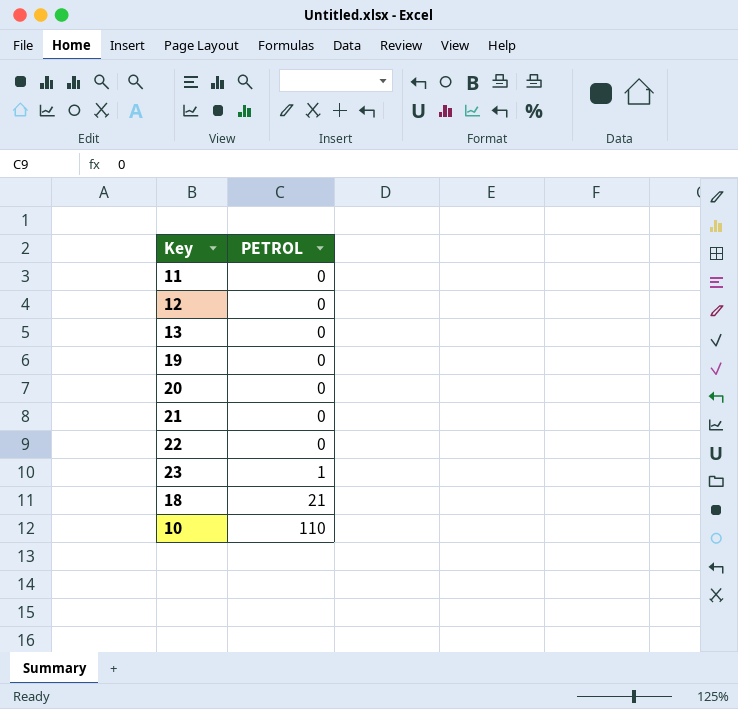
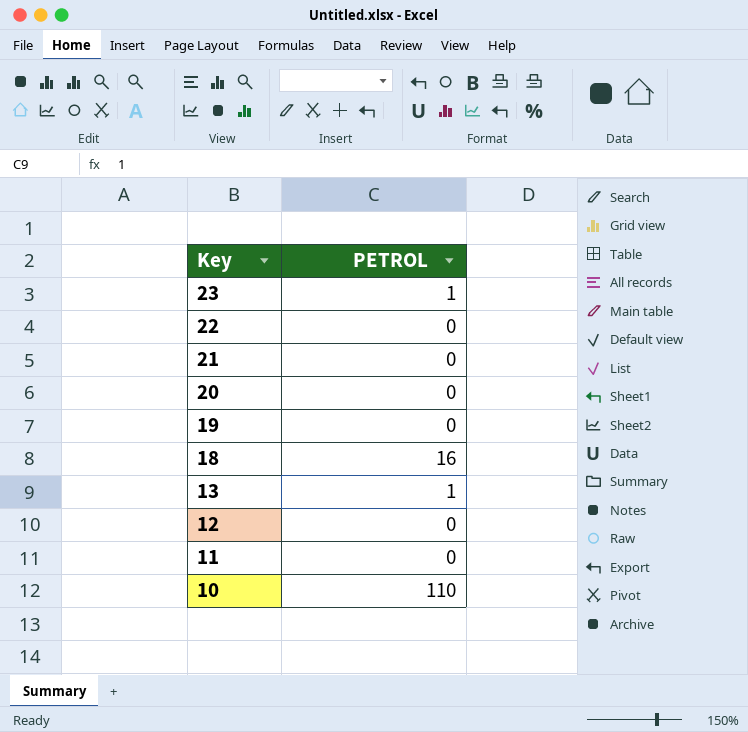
row order: PETROL ascending -> Key descending
18 | PETROL: 21 -> 16
13 | PETROL: 0 -> 1

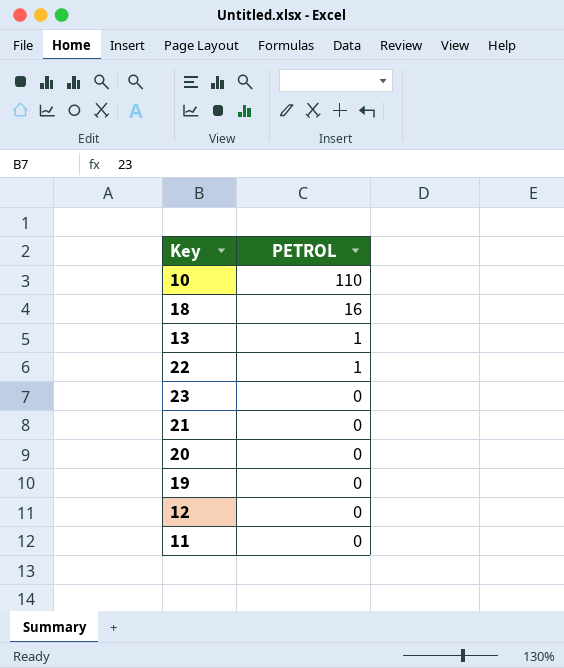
row order: Key descending -> PETROL descending
22 | PETROL: 0 -> 1
23 | PETROL: 1 -> 0

